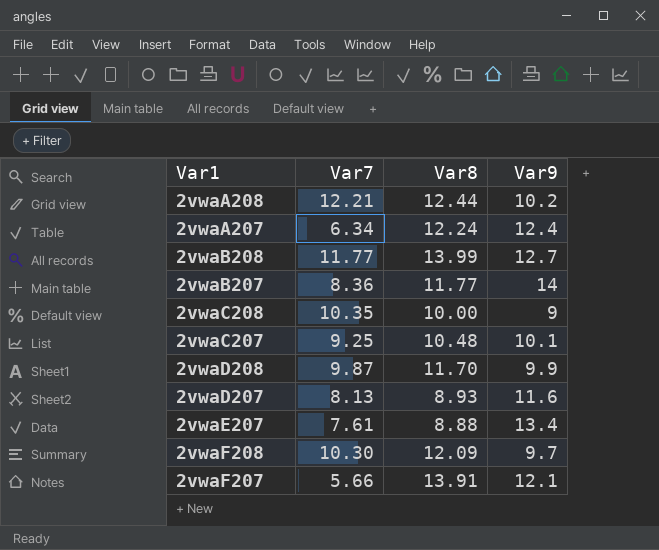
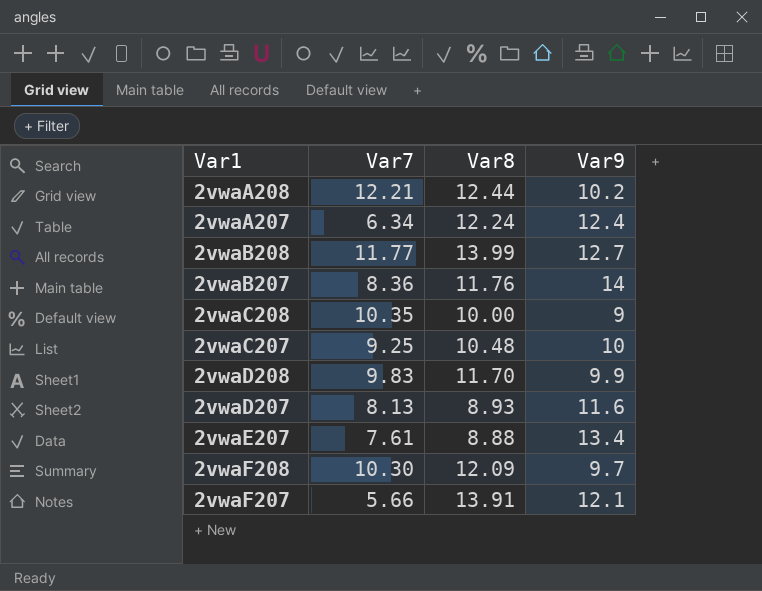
2vwaB207 | Var8: 11.77 -> 11.76
2vwaC207 | Var9: 10.1 -> 10
2vwaD208 | Var7: 9.87 -> 9.83

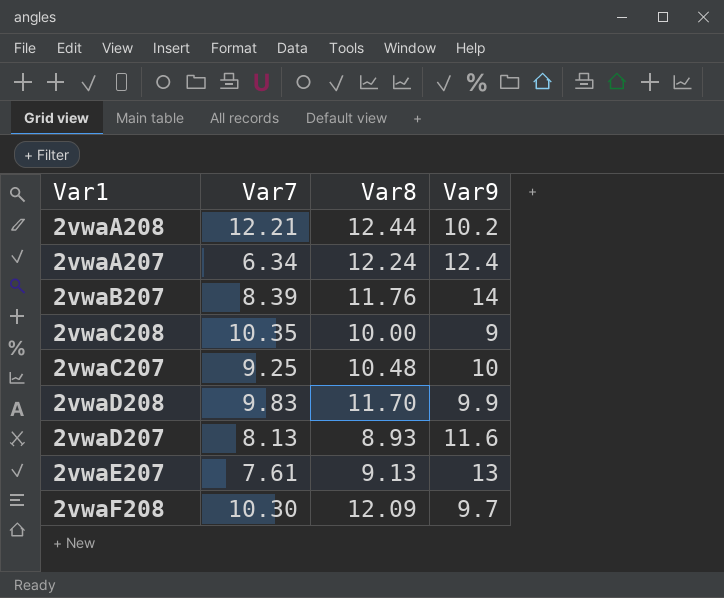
row 2vwaB208: 11.77 | 13.99 | 12.7 -> none
row 2vwaF207: 5.66 | 13.91 | 12.1 -> none
2vwaB207 | Var7: 8.36 -> 8.39
2vwaE207 | Var8: 8.88 -> 9.13
2vwaE207 | Var9: 13.4 -> 13

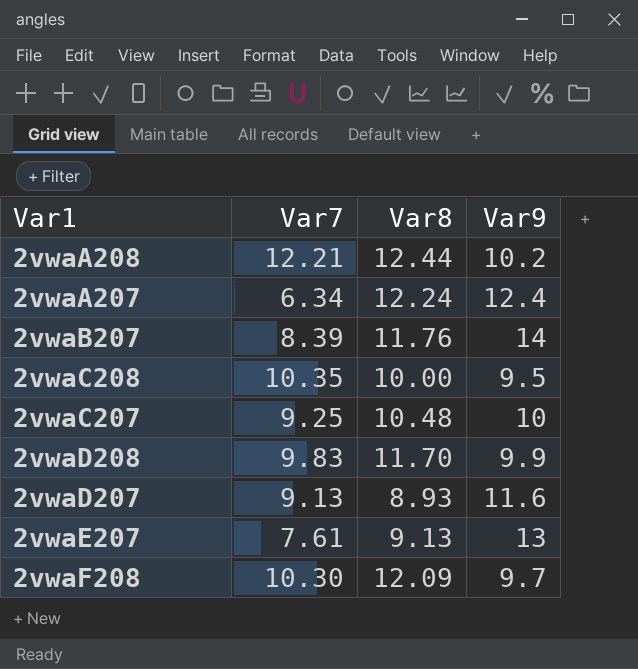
2vwaC208 | Var9: 9 -> 9.5
2vwaD207 | Var7: 8.13 -> 9.13

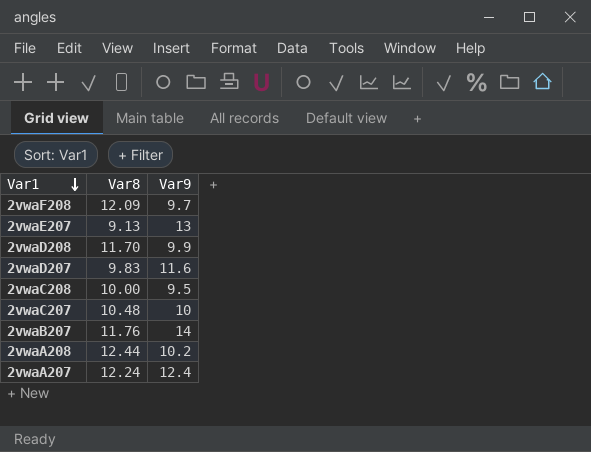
row order: none -> Var1 descending
column Var7 | position: 2 -> none
2vwaD207 | Var8: 8.93 -> 9.83

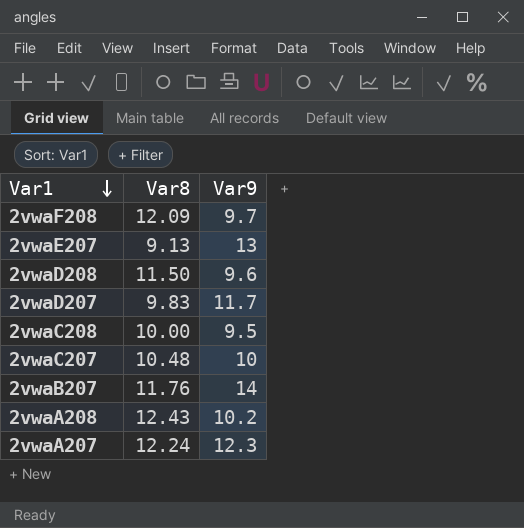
2vwaD208 | Var8: 11.70 -> 11.50
2vwaD208 | Var9: 9.9 -> 9.6
2vwaD207 | Var9: 11.6 -> 11.7
2vwaA208 | Var8: 12.44 -> 12.43
2vwaA207 | Var9: 12.4 -> 12.3

